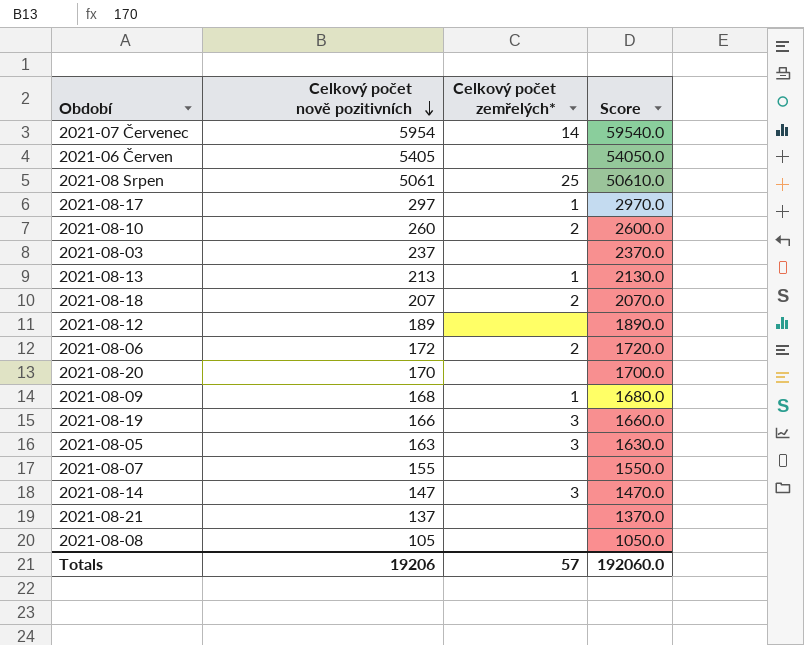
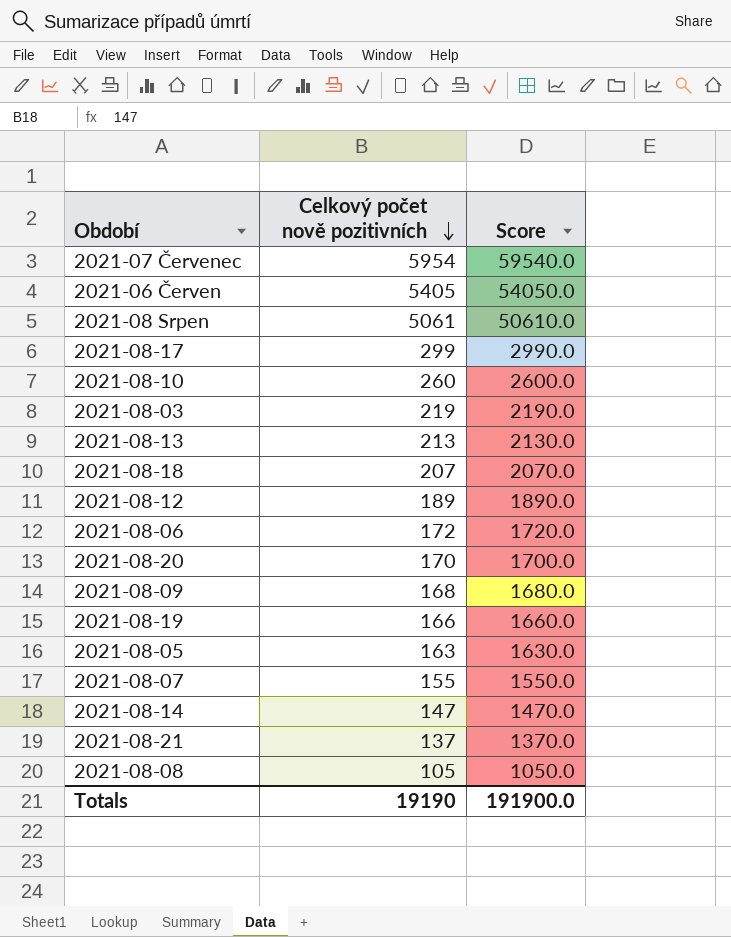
column Celkový počet zemřelých* | position: 3 -> none
2021-08-17 | Celkový počet nově pozitivních: 297 -> 299
2021-08-17 | Score: 2970.0 -> 2990.0
2021-08-03 | Celkový počet nově pozitivních: 237 -> 219
2021-08-03 | Score: 2370.0 -> 2190.0
Totals | Celkový počet nově pozitivních: 19206 -> 19190
Totals | Score: 192060.0 -> 191900.0

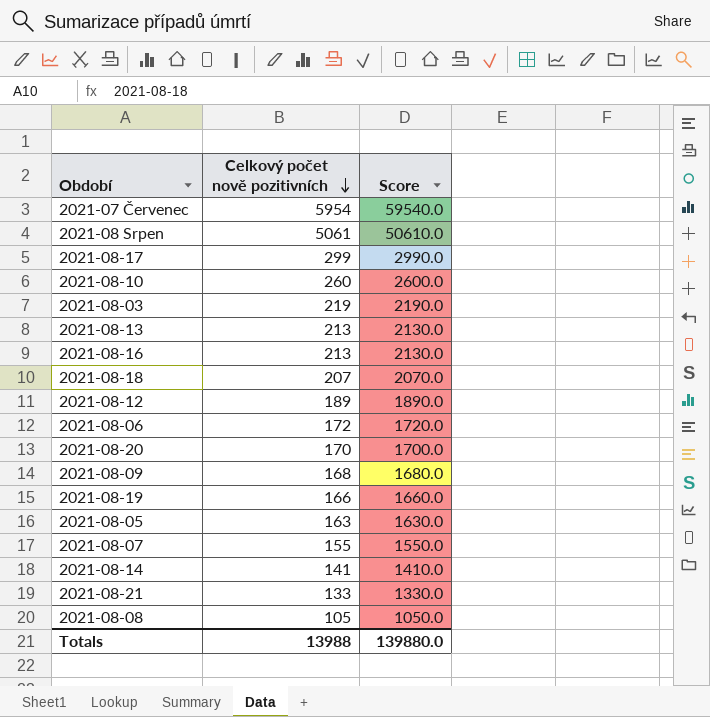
row 2021-06 Červen: 5405 | 54050.0 -> none
row 2021-08-16: none -> 213 | 2130.0
2021-08-14 | Celkový počet nově pozitivních: 147 -> 141
2021-08-14 | Score: 1470.0 -> 1410.0
2021-08-21 | Celkový počet nově pozitivních: 137 -> 133
2021-08-21 | Score: 1370.0 -> 1330.0
Totals | Celkový počet nově pozitivních: 19190 -> 13988
Totals | Score: 191900.0 -> 139880.0

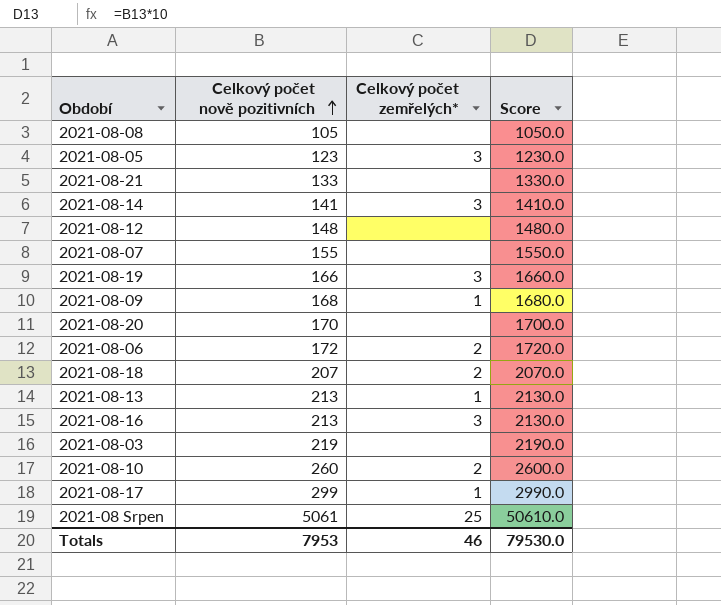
row order: Celkový počet nově pozitivních descending -> Celkový počet nově pozitivních ascending
column Celkový počet zemřelých* | position: none -> 3
row 2021-07 Červenec: 5954 | 59540.0 -> none
2021-08-05 | Celkový počet nově pozitivních: 163 -> 123
2021-08-05 | Score: 1630.0 -> 1230.0
2021-08-12 | Celkový počet nově pozitivních: 189 -> 148
2021-08-12 | Score: 1890.0 -> 1480.0
Totals | Celkový počet nově pozitivních: 13988 -> 7953
Totals | Score: 139880.0 -> 79530.0

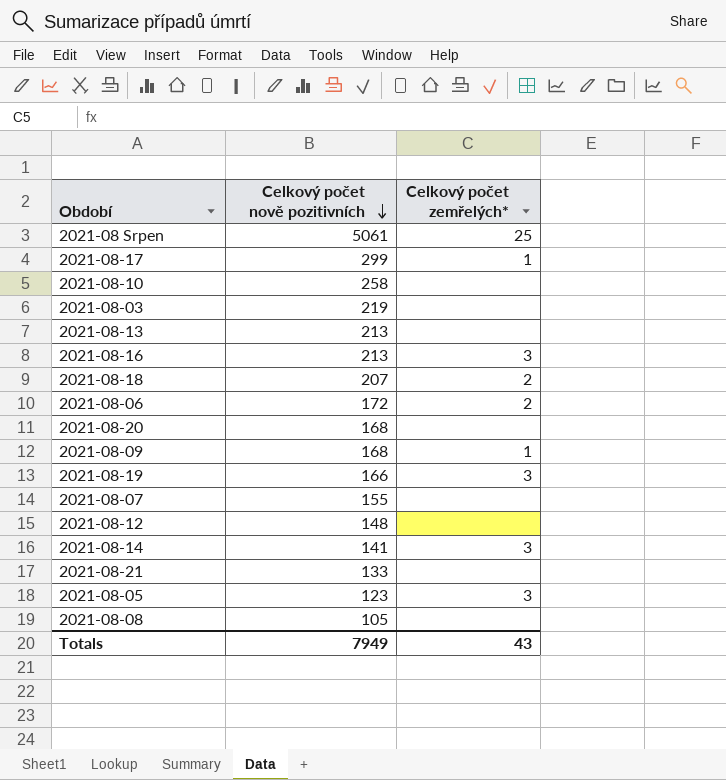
row order: Celkový počet nově pozitivních ascending -> Celkový počet nově pozitivních descending
column Score | formula: [Celkový počet nově pozitivních] * 10 -> none
2021-08-10 | Celkový počet nově pozitivních: 260 -> 258
2021-08-10 | Celkový počet zemřelých*: 2 -> none
2021-08-13 | Celkový počet zemřelých*: 1 -> none
2021-08-20 | Celkový počet nově pozitivních: 170 -> 168
Totals | Celkový počet nově pozitivních: 7953 -> 7949
Totals | Celkový počet zemřelých*: 46 -> 43

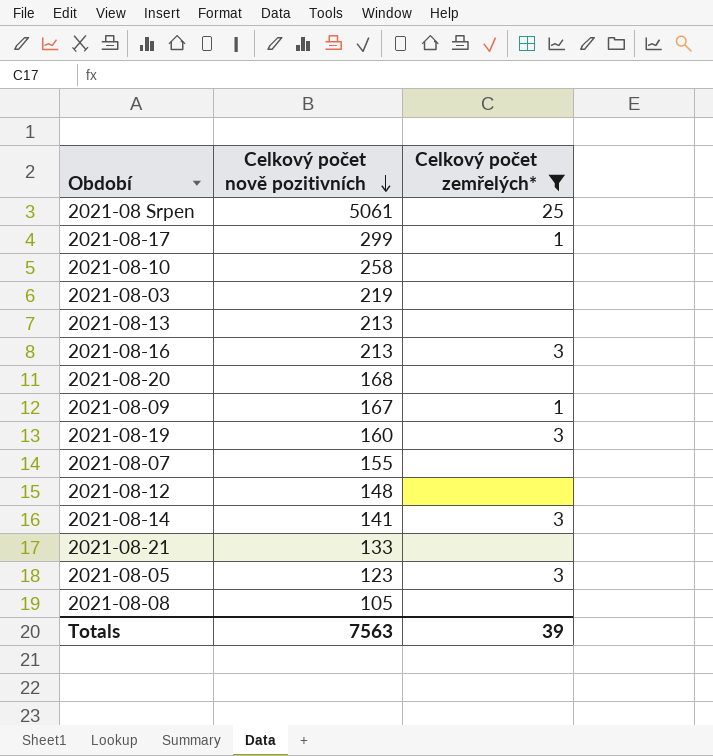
filter: none -> Celkový počet zemřelých* != 2
2021-08-09 | Celkový počet nově pozitivních: 168 -> 167
2021-08-19 | Celkový počet nově pozitivních: 166 -> 160
Totals | Celkový počet nově pozitivních: 7949 -> 7563
Totals | Celkový počet zemřelých*: 43 -> 39

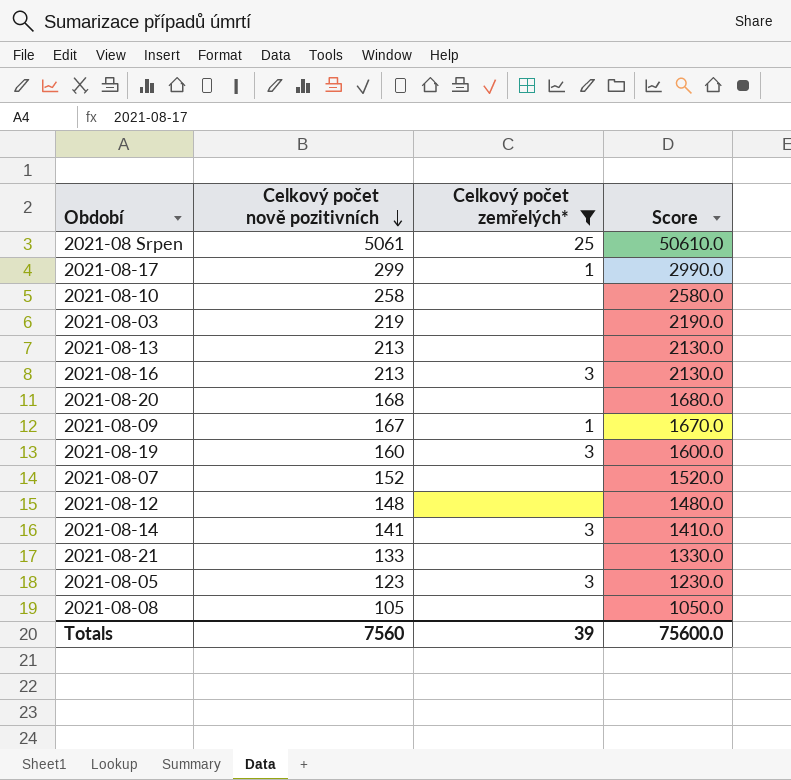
column Score | formula: none -> [Celkový počet nově pozitivních] * 10
2021-08-07 | Celkový počet nově pozitivních: 155 -> 152
Totals | Celkový počet nově pozitivních: 7563 -> 7560

